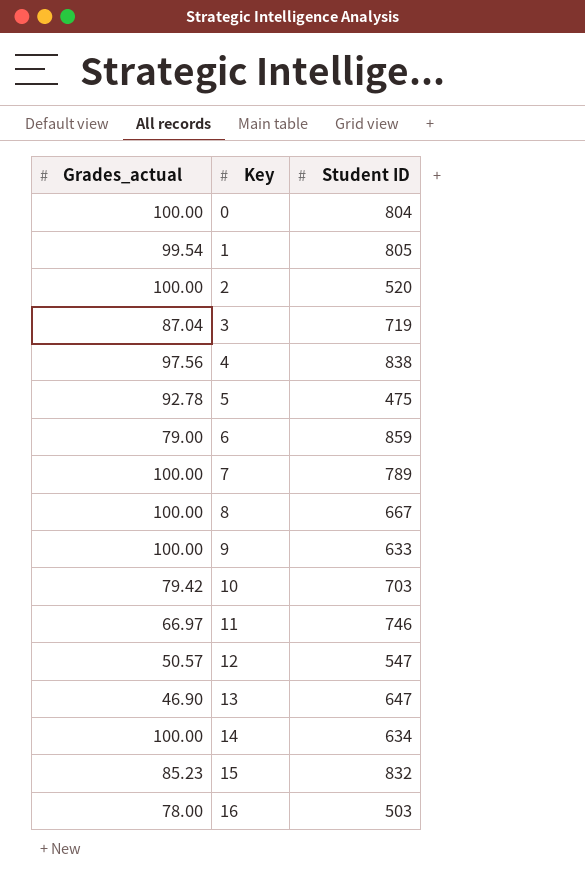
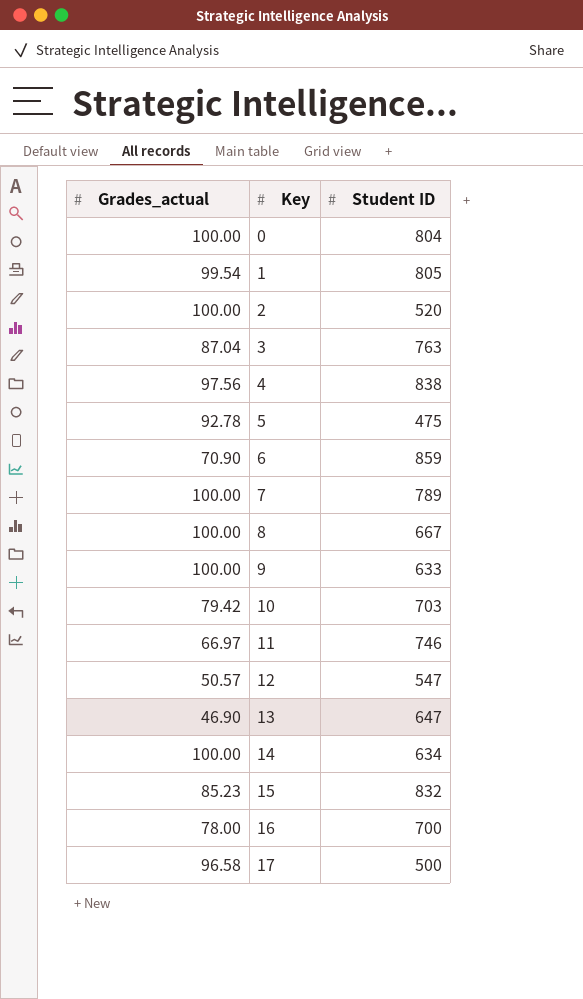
3 | Student ID: 719 -> 763
6 | Grades_actual: 79.00 -> 70.90
16 | Student ID: 503 -> 700
row 17: none -> 96.58 | 500

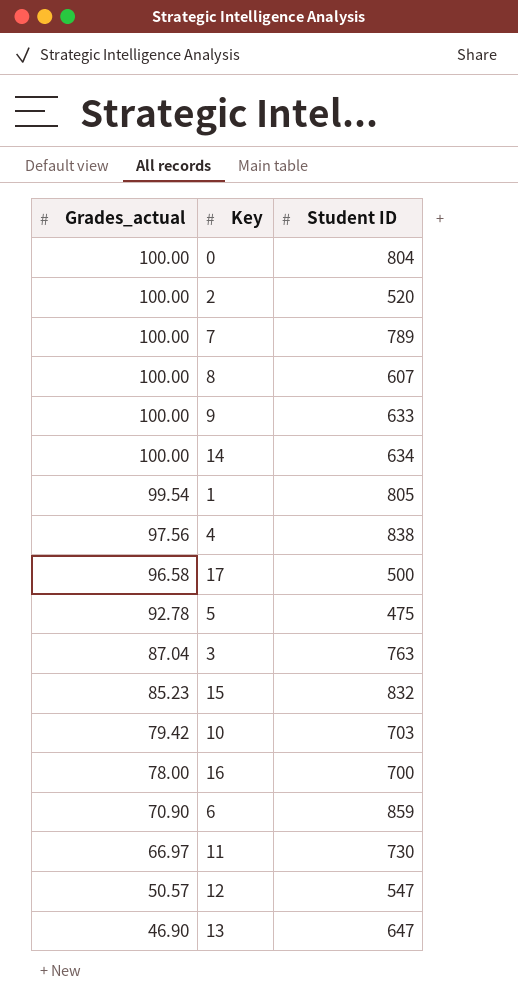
row order: Key ascending -> Grades_actual descending
8 | Student ID: 667 -> 607
11 | Student ID: 746 -> 730

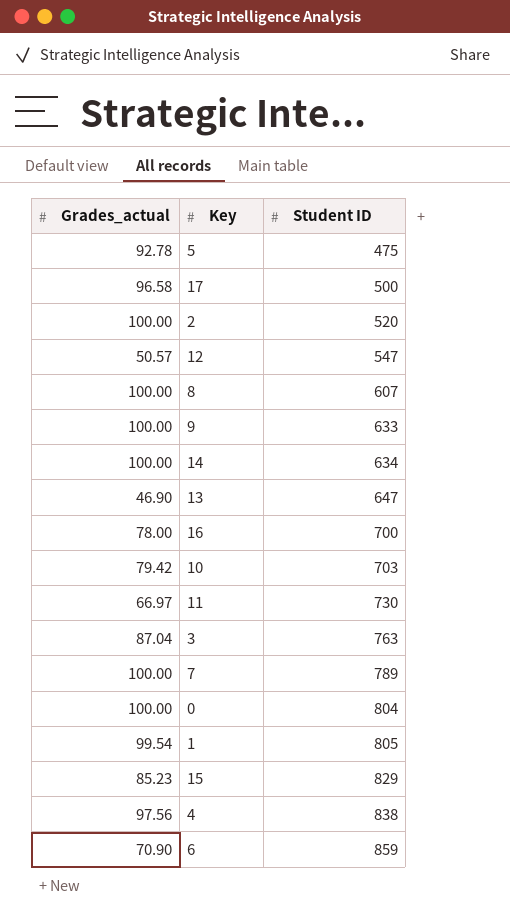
row order: Grades_actual descending -> Student ID ascending
15 | Student ID: 832 -> 829

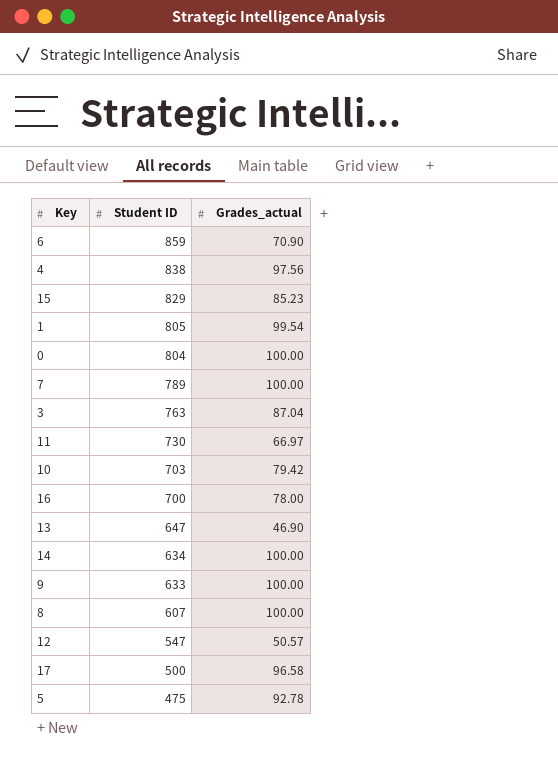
row order: Student ID ascending -> Student ID descending
column Grades_actual | position: 1 -> 3
row 2: 100.00 | 520 -> none

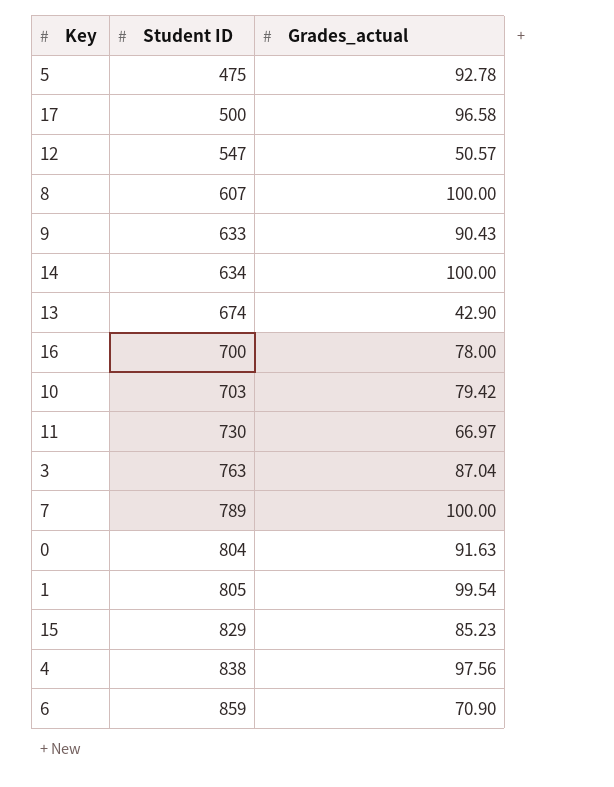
row order: Student ID descending -> Student ID ascending
9 | Grades_actual: 100.00 -> 90.43
13 | Student ID: 647 -> 674
13 | Grades_actual: 46.90 -> 42.90
0 | Grades_actual: 100.00 -> 91.63

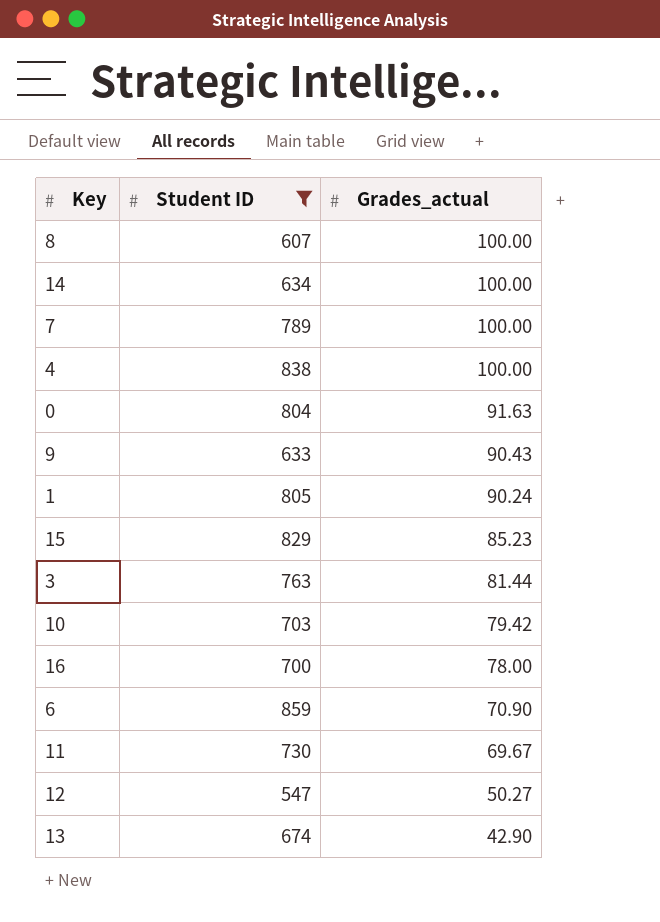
filter: none -> Student ID >= 547
row order: Student ID ascending -> Grades_actual descending
4 | Grades_actual: 97.56 -> 100.00
1 | Grades_actual: 99.54 -> 90.24
3 | Grades_actual: 87.04 -> 81.44
11 | Grades_actual: 66.97 -> 69.67
12 | Grades_actual: 50.57 -> 50.27

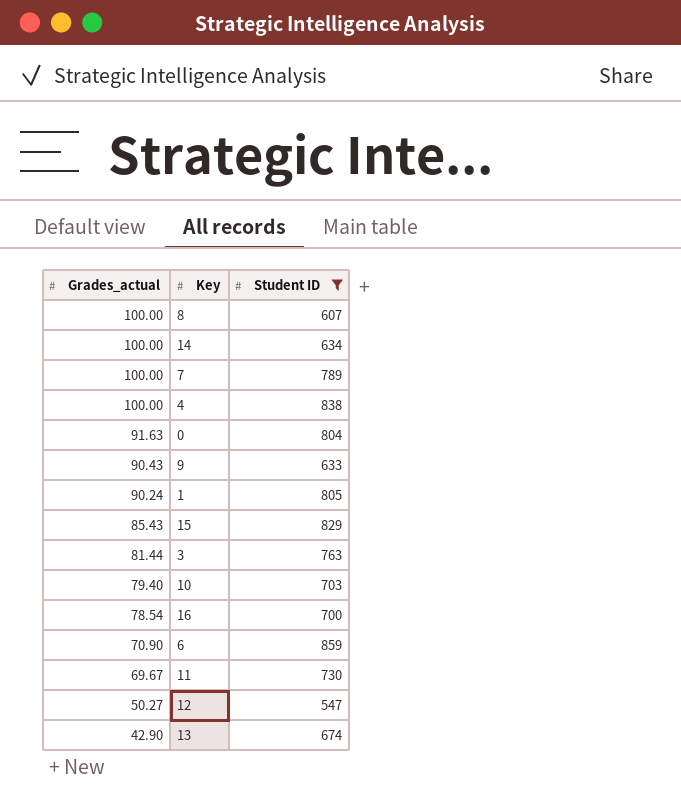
column Grades_actual | position: 3 -> 1
15 | Grades_actual: 85.23 -> 85.43
10 | Grades_actual: 79.42 -> 79.40
16 | Grades_actual: 78.00 -> 78.54

